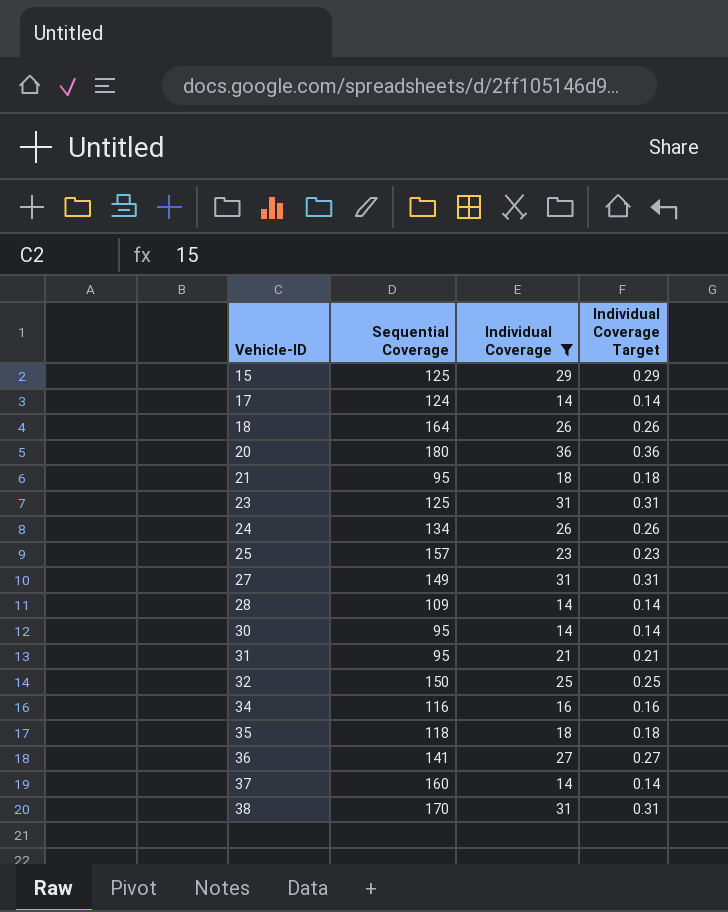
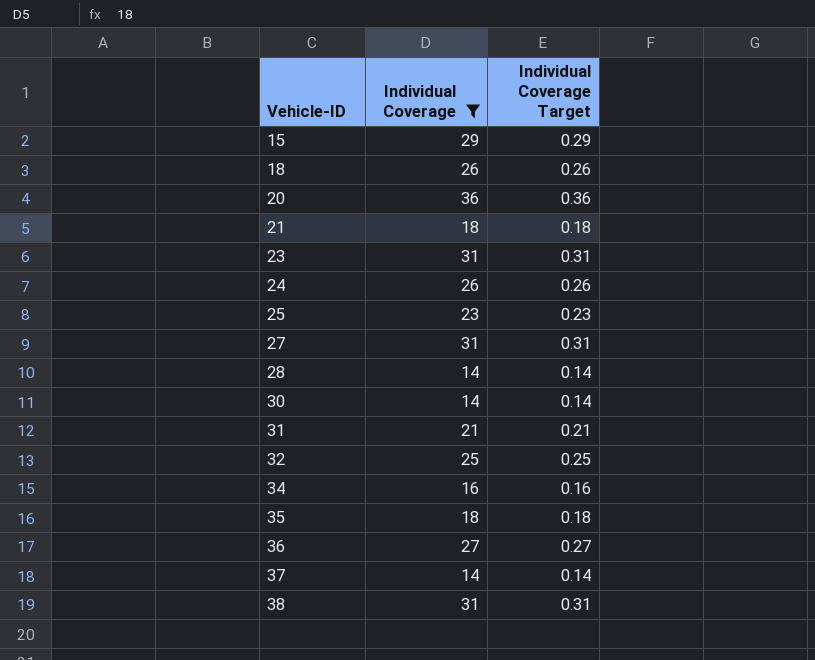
column Sequential Coverage | position: 2 -> none
row 17: 124 | 14 | 0.14 -> none

